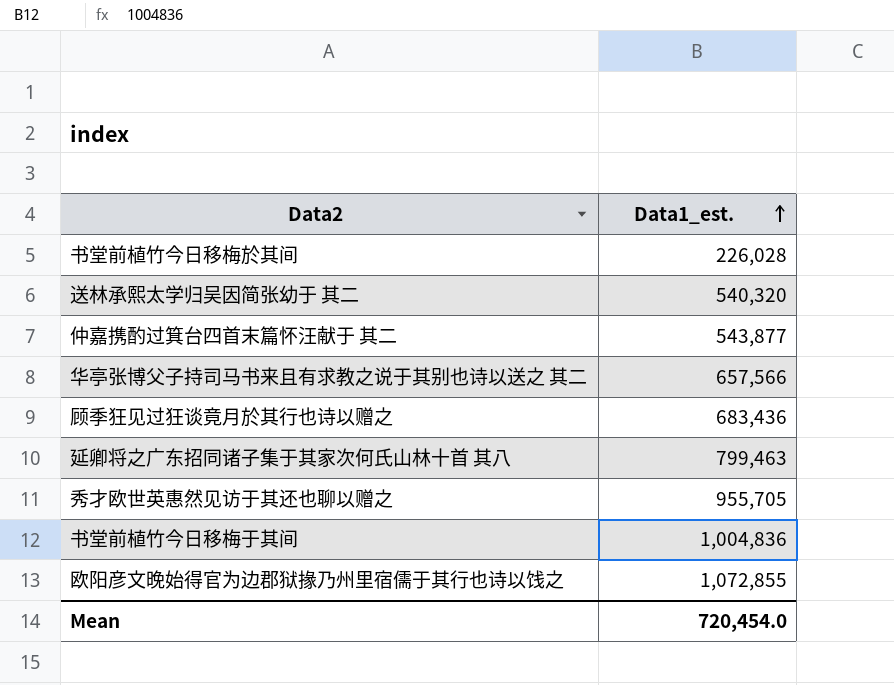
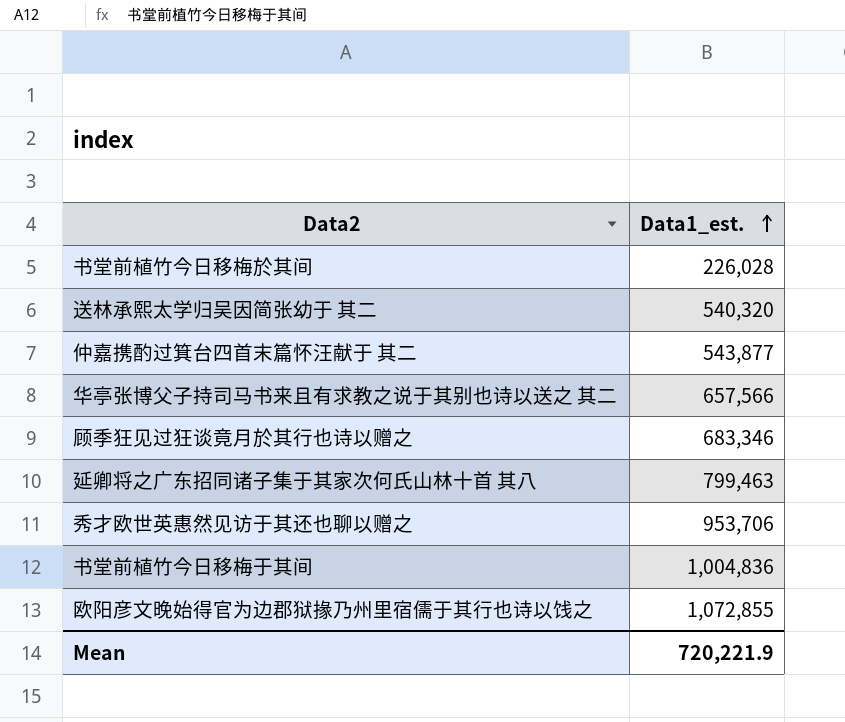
顾季狂见过狂谈竟月於其行也诗以赠之 | Data1_est.: 683,436 -> 683,346
秀才欧世英惠然见访于其还也聊以赠之 | Data1_est.: 955,705 -> 953,706
Mean | Data1_est.: 720,454.0 -> 720,221.9

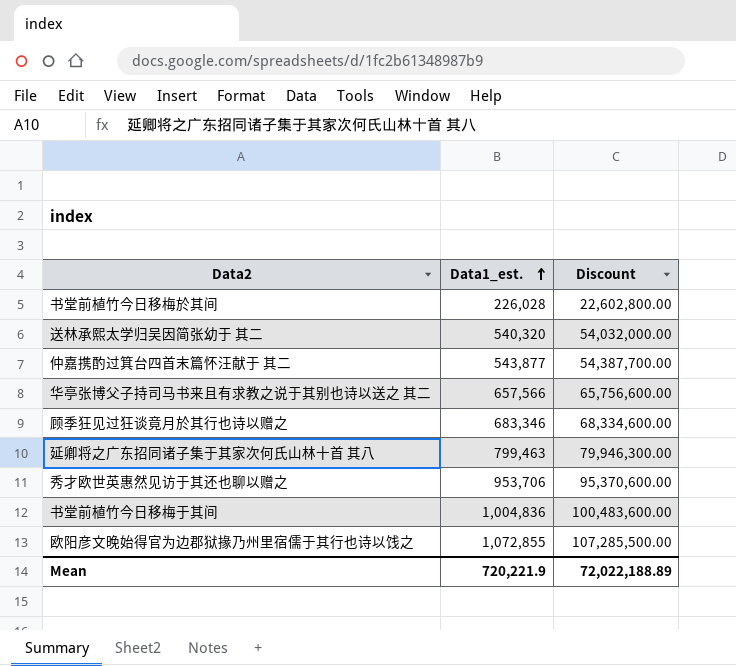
column Discount | formula: none -> [Data1_est.] * 100

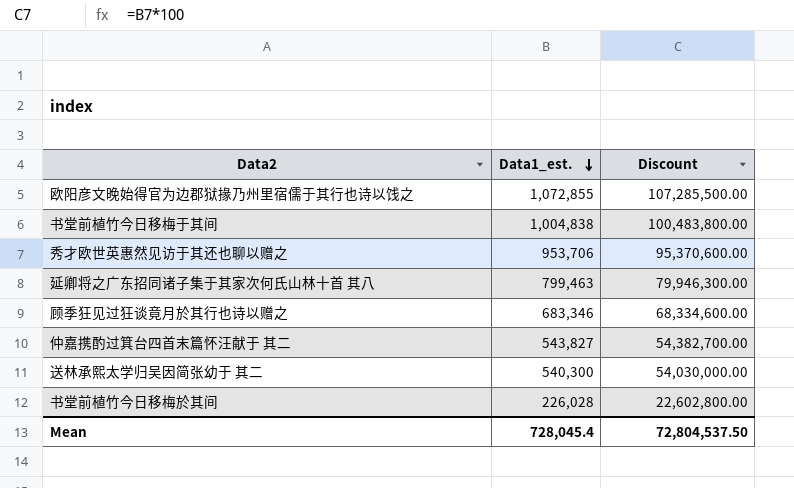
row order: Data1_est. ascending -> Data1_est. descending
row 华亭张博父子持司马书来且有求教之说于其别也诗以送之 其二: 657,566 | 65,756,600.00 -> none
书堂前植竹今日移梅于其间 | Data1_est.: 1,004,836 -> 1,004,838
书堂前植竹今日移梅于其间 | Discount: 100,483,600.00 -> 100,483,800.00
仲嘉携酌过箕台四首末篇怀汪献于 其二 | Data1_est.: 543,877 -> 543,827
仲嘉携酌过箕台四首末篇怀汪献于 其二 | Discount: 54,387,700.00 -> 54,382,700.00
送林承熙太学归吴因简张幼于 其二 | Data1_est.: 540,320 -> 540,300
送林承熙太学归吴因简张幼于 其二 | Discount: 54,032,000.00 -> 54,030,000.00
Mean | Data1_est.: 720,221.9 -> 728,045.4
Mean | Discount: 72,022,188.89 -> 72,804,537.50

